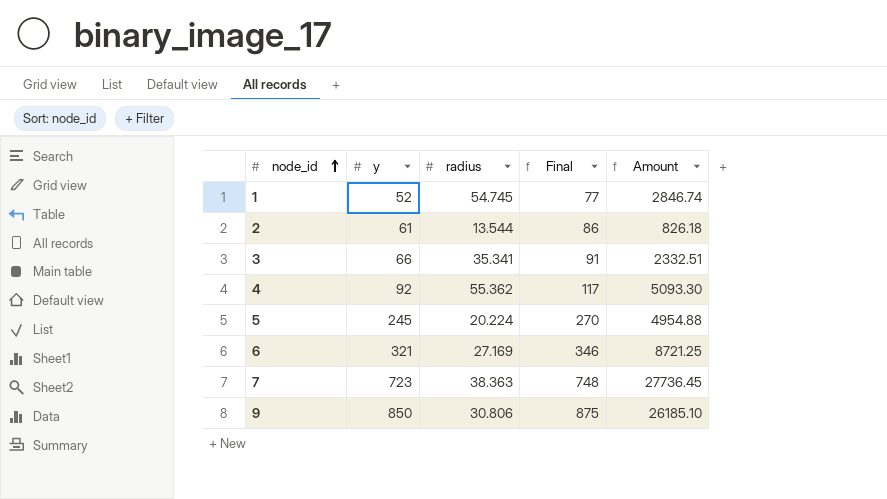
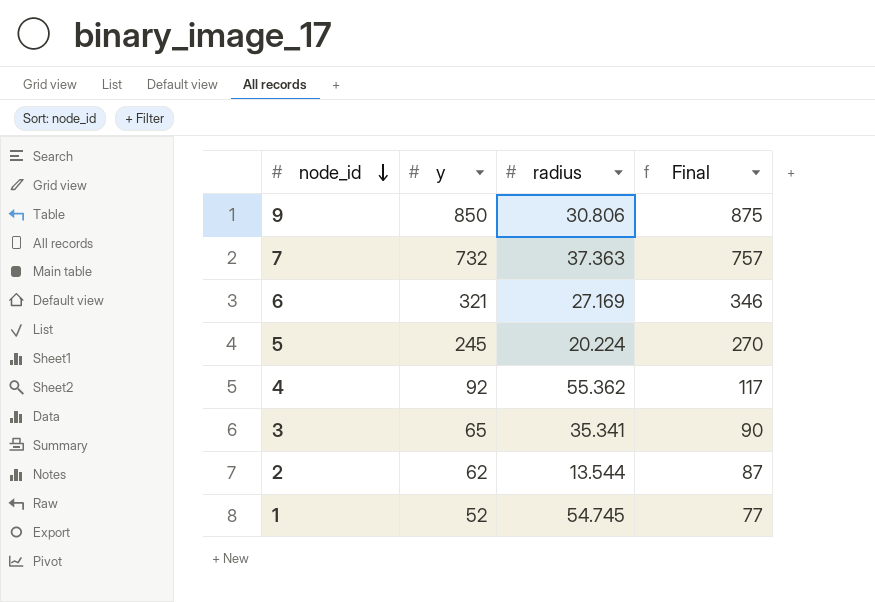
row order: node_id ascending -> node_id descending
column Amount | formula: [y] * [radius] -> none
7 | y: 723 -> 732
7 | radius: 38.363 -> 37.363
7 | Final: 748 -> 757
3 | y: 66 -> 65
3 | Final: 91 -> 90
2 | y: 61 -> 62
2 | Final: 86 -> 87

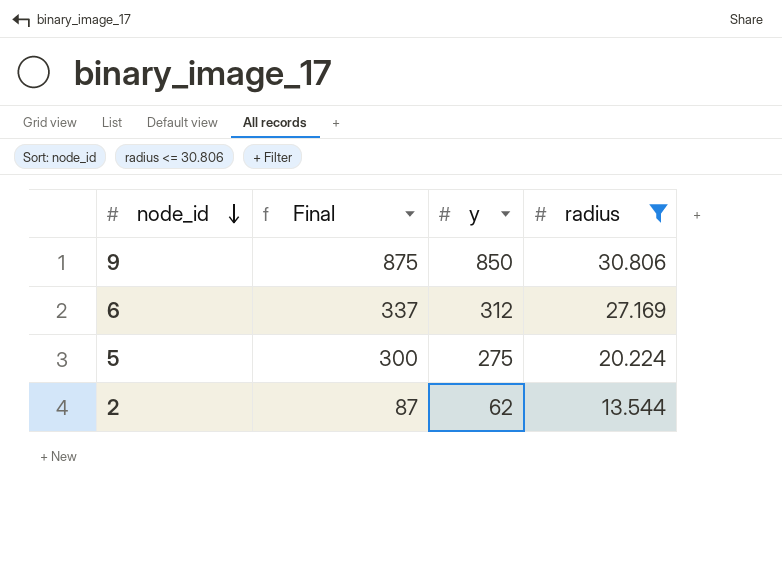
filter: none -> radius <= 30.806
column Final | position: 4 -> 2
6 | Final: 346 -> 337
6 | y: 321 -> 312
5 | Final: 270 -> 300
5 | y: 245 -> 275

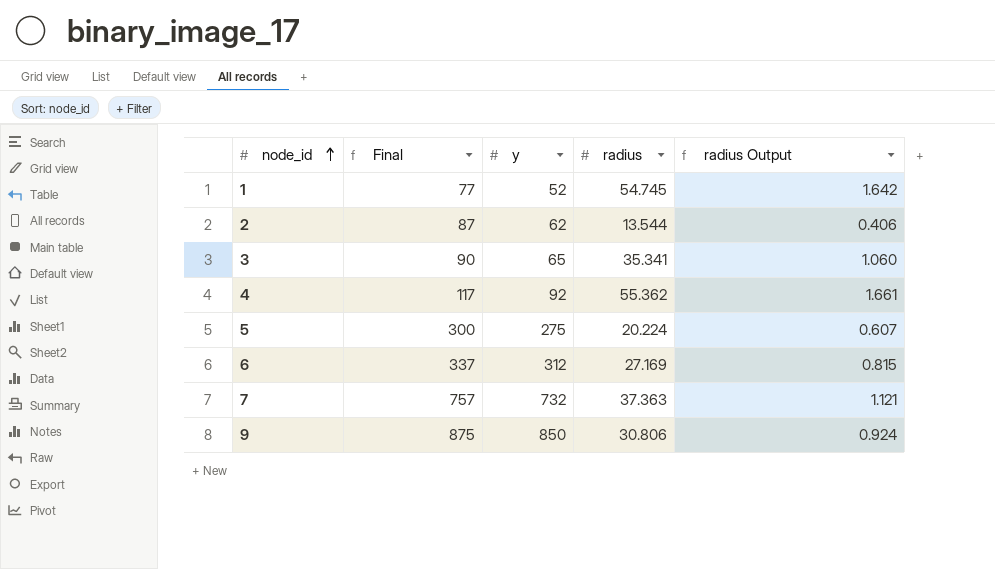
filter: radius <= 30.806 -> none
row order: node_id descending -> node_id ascending
column radius Output | formula: none -> [radius] * 0.03

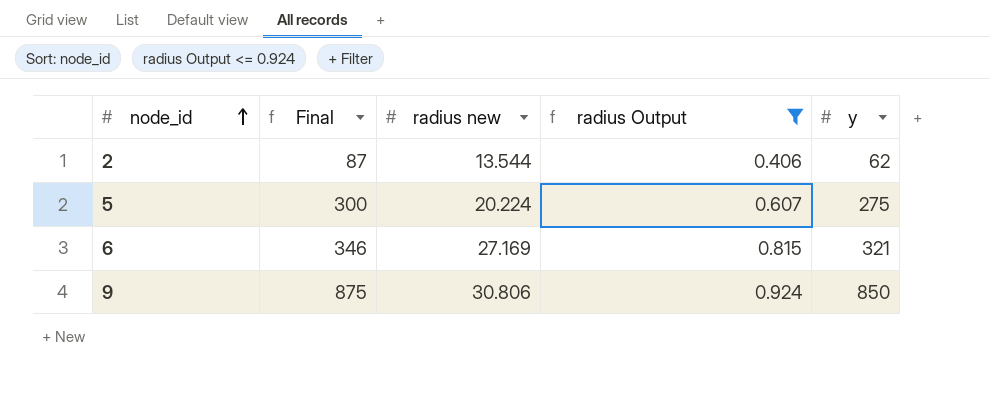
filter: none -> radius Output <= 0.924
column name: radius -> radius new
column y | position: 3 -> 5
6 | Final: 337 -> 346
6 | y: 312 -> 321

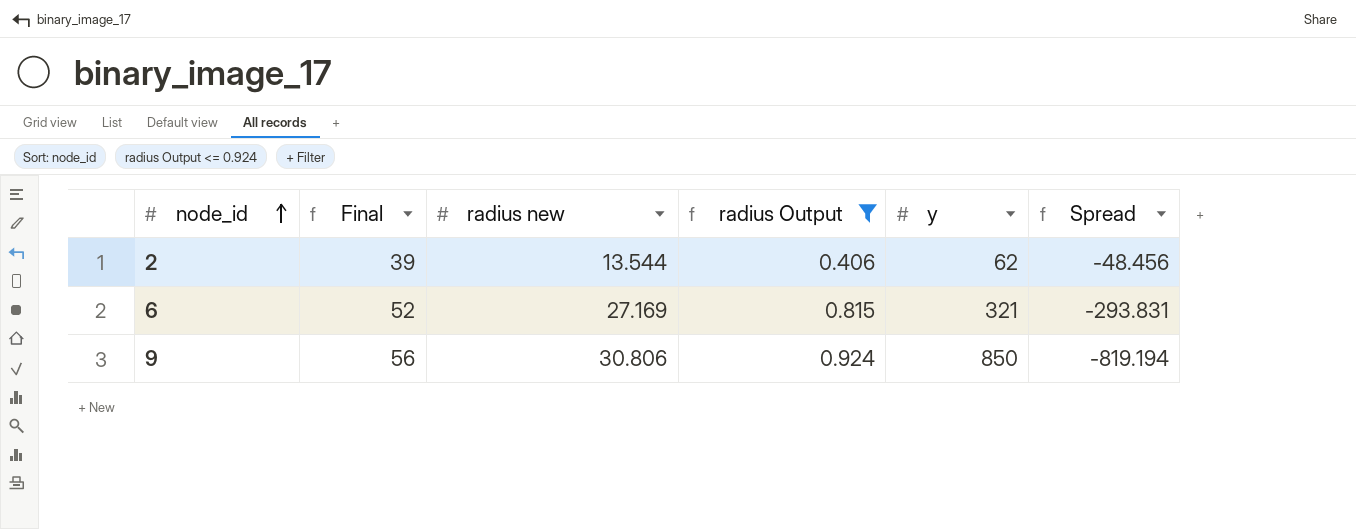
column Final | formula: [y] + 25 -> [radius new] + 25
column Spread | formula: none -> [radius new] - [y]
row 5: 300 | 20.224 | 0.607 | 275 -> none

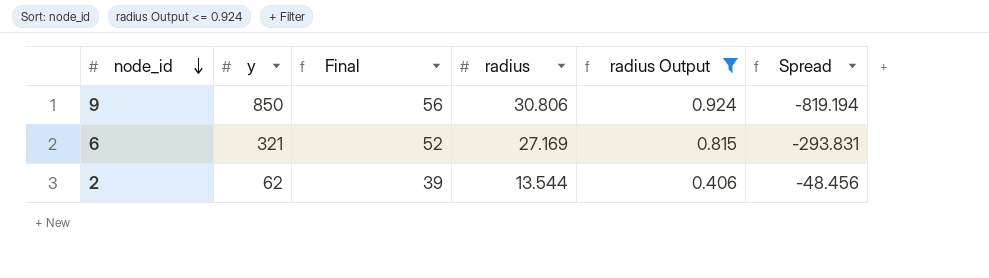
row order: node_id ascending -> node_id descending
column y | position: 5 -> 2
column name: radius new -> radius

